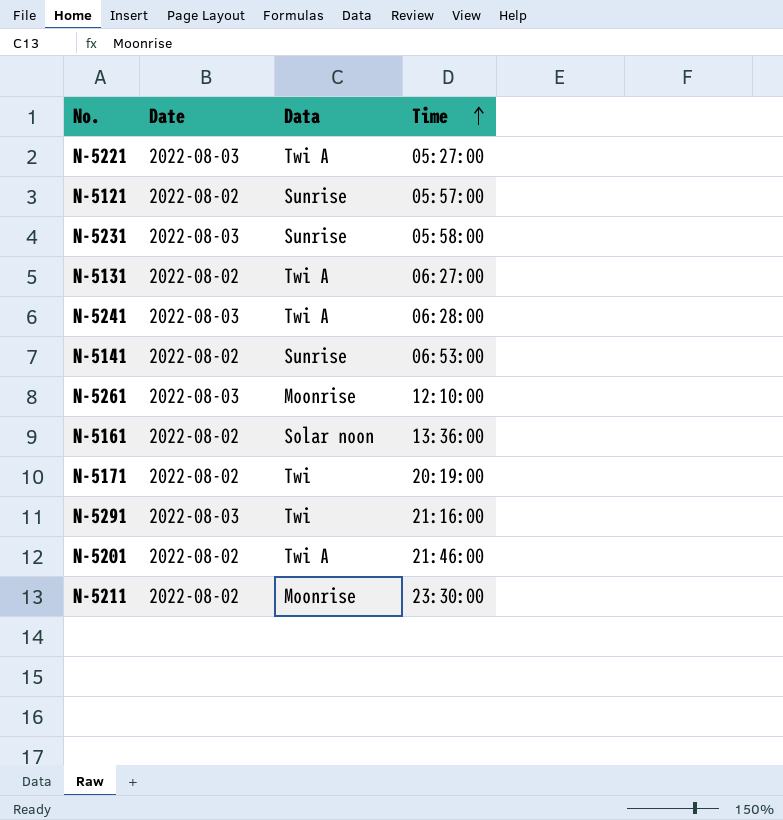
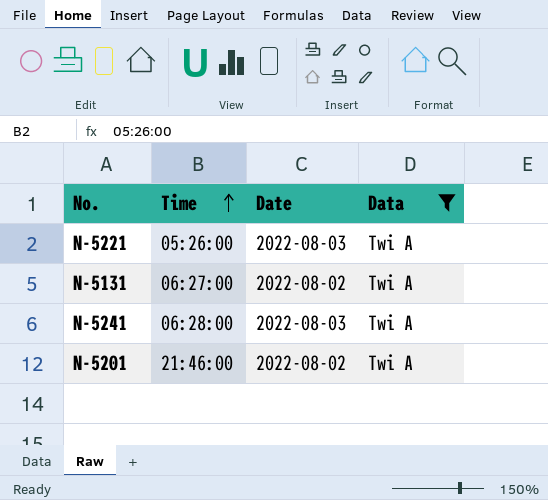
filter: none -> Data = Twi A
column Time | position: 4 -> 2
N-5221 | Time: 05:27:00 -> 05:26:00

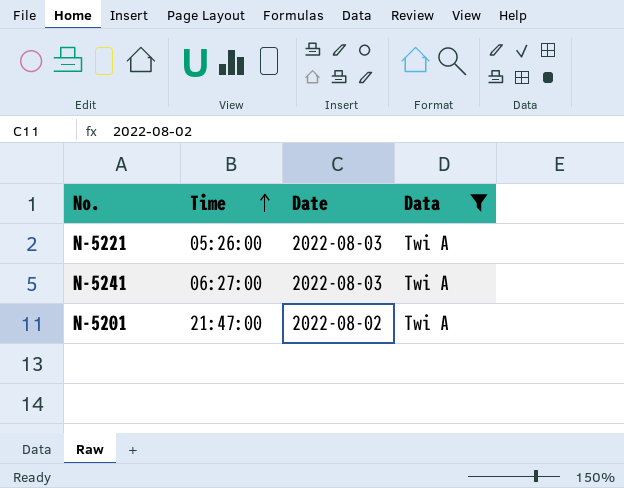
row N-5131: 06:27:00 | 2022-08-02 | Twi A -> none
N-5241 | Time: 06:28:00 -> 06:27:00
N-5201 | Time: 21:46:00 -> 21:47:00

